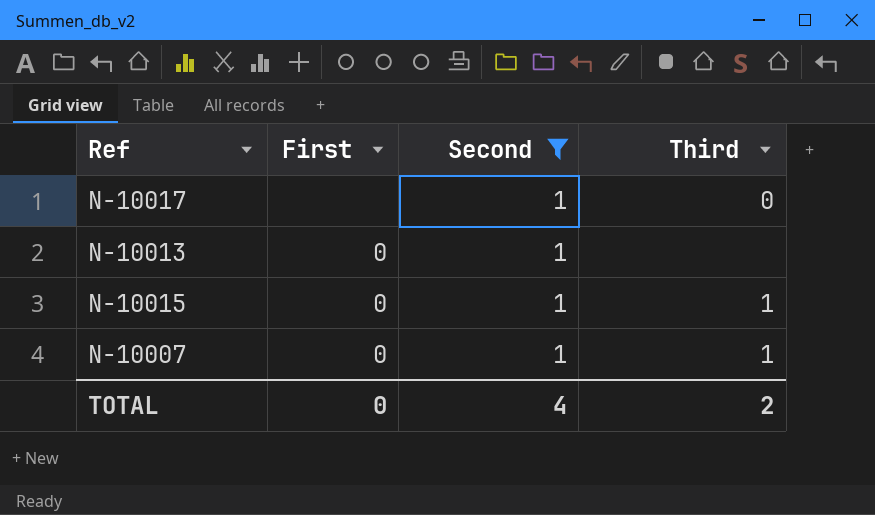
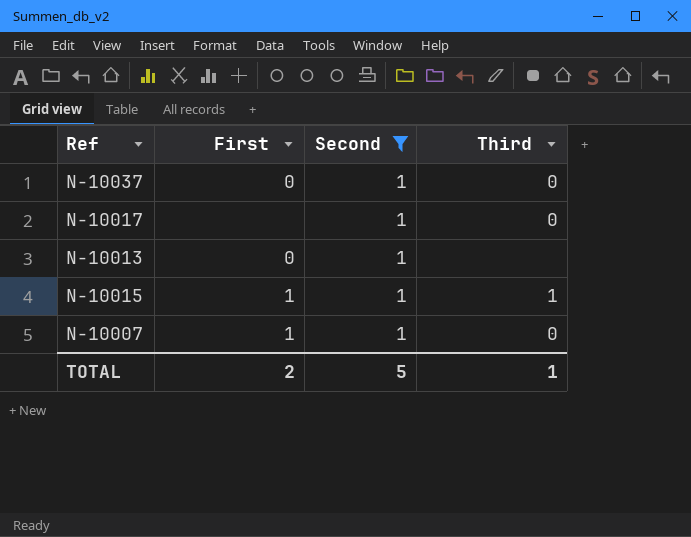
row N-10037: none -> 0 | 1 | 0
N-10015 | First: 0 -> 1
N-10007 | First: 0 -> 1
N-10007 | Third: 1 -> 0
TOTAL | First: 0 -> 2
TOTAL | Second: 4 -> 5
TOTAL | Third: 2 -> 1

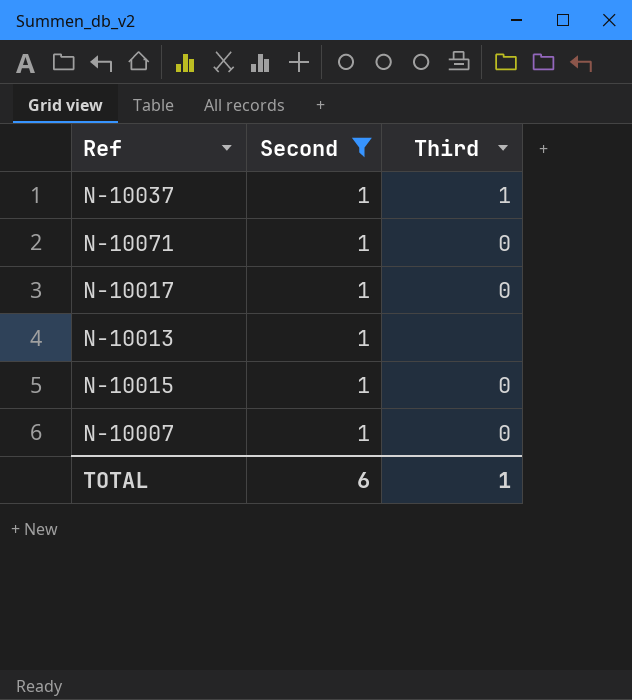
column First | position: 2 -> none
N-10037 | Third: 0 -> 1
row N-10071: none -> 1 | 0
N-10015 | Third: 1 -> 0
TOTAL | Second: 5 -> 6

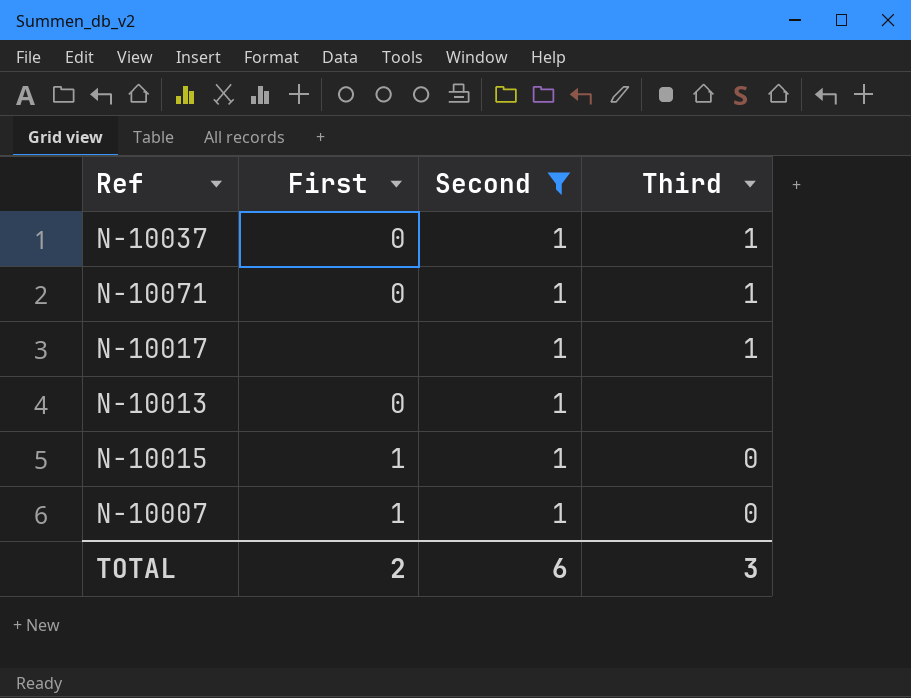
column First | position: none -> 2
N-10071 | Third: 0 -> 1
N-10017 | Third: 0 -> 1
TOTAL | Third: 1 -> 3

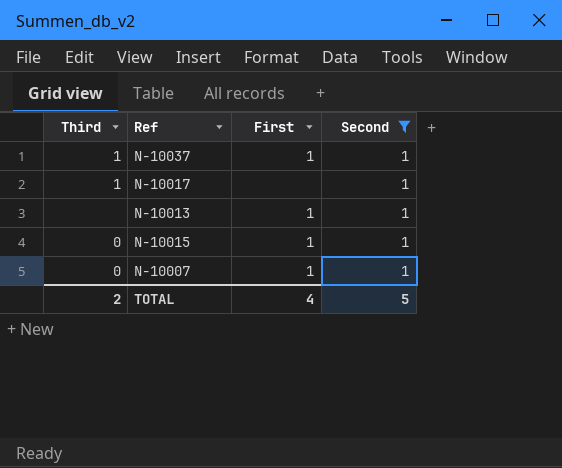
column Third | position: 4 -> 1
row N-10071: 0 | 1 | 1 -> none
N-10037 | First: 0 -> 1
N-10013 | First: 0 -> 1
TOTAL | Third: 3 -> 2
TOTAL | First: 2 -> 4
TOTAL | Second: 6 -> 5

